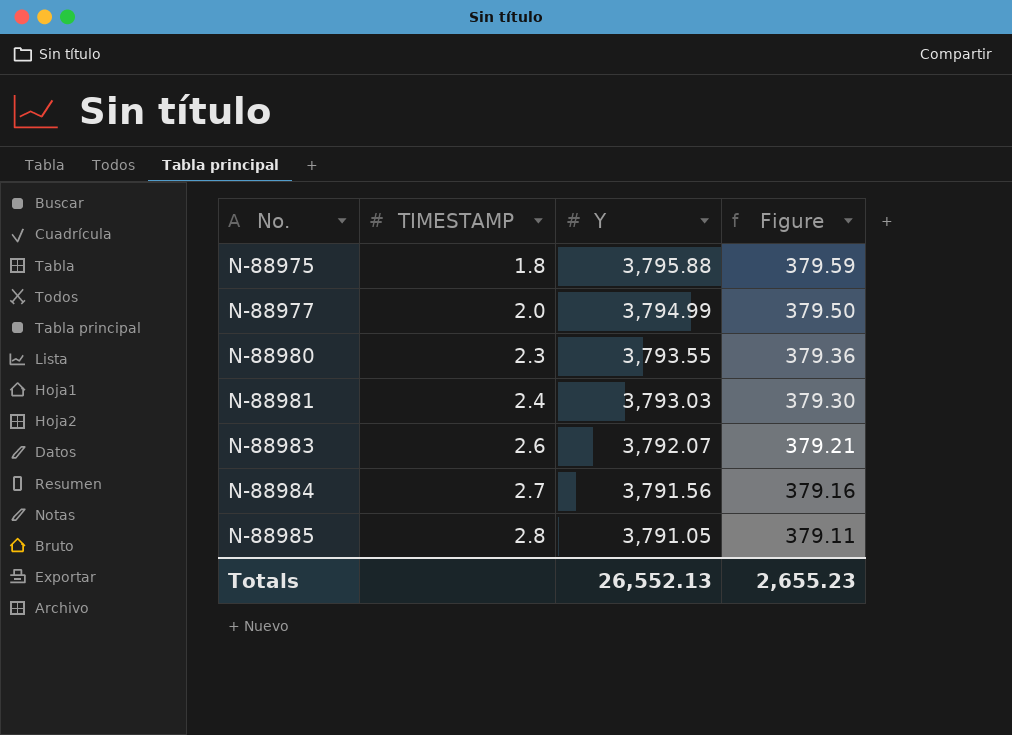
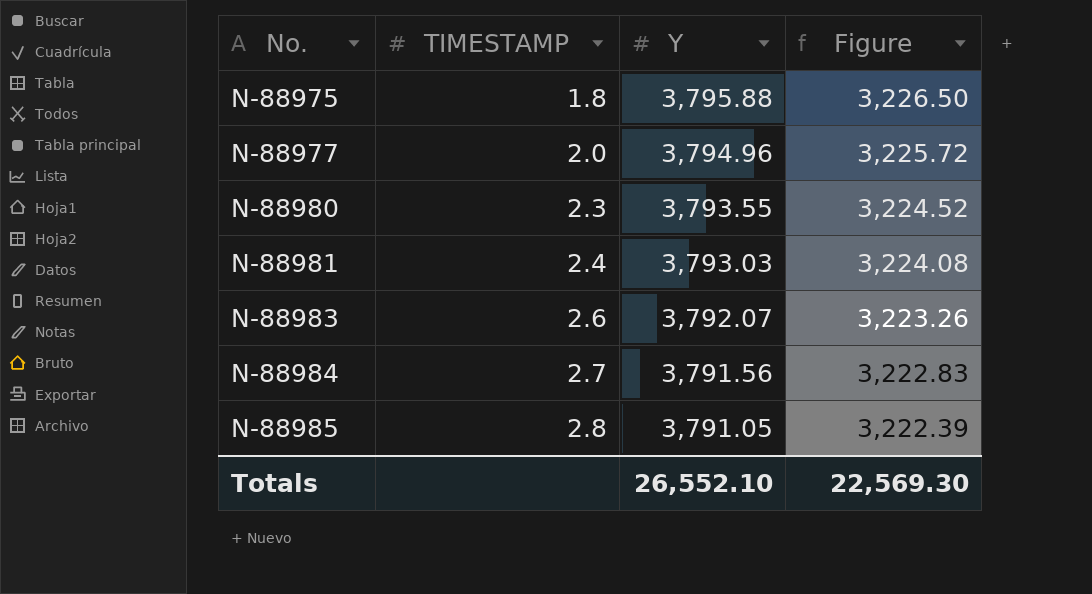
column Figure | formula: [Y] * 0.1 -> [Y] * 0.85
N-88977 | Y: 3,794.99 -> 3,794.96
Totals | Y: 26,552.13 -> 26,552.10
Totals | Figure: 2,655.23 -> 22,569.30

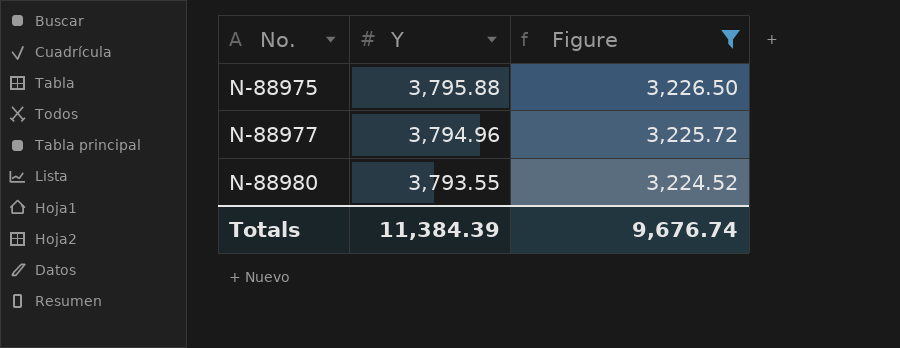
filter: none -> Figure >= 3,224.52
column TIMESTAMP | position: 2 -> none
Totals | Y: 26,552.10 -> 11,384.39
Totals | Figure: 22,569.30 -> 9,676.74

